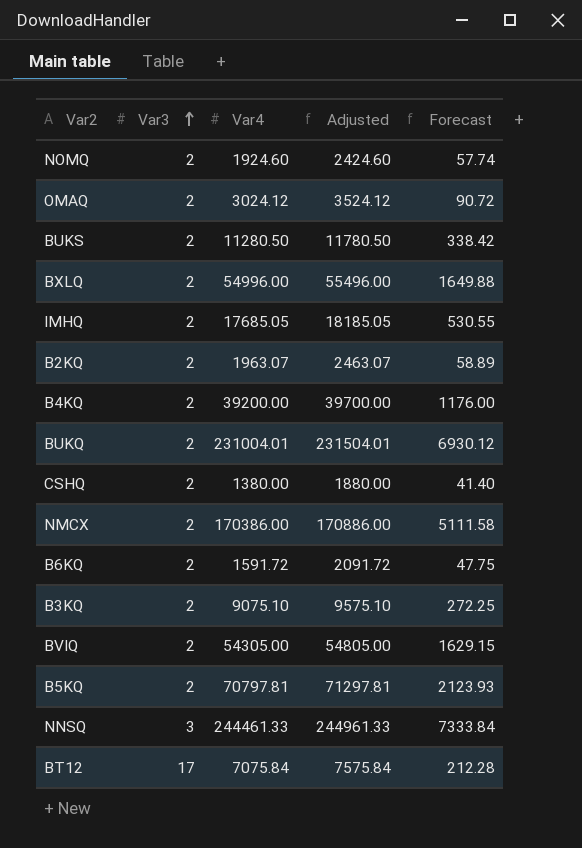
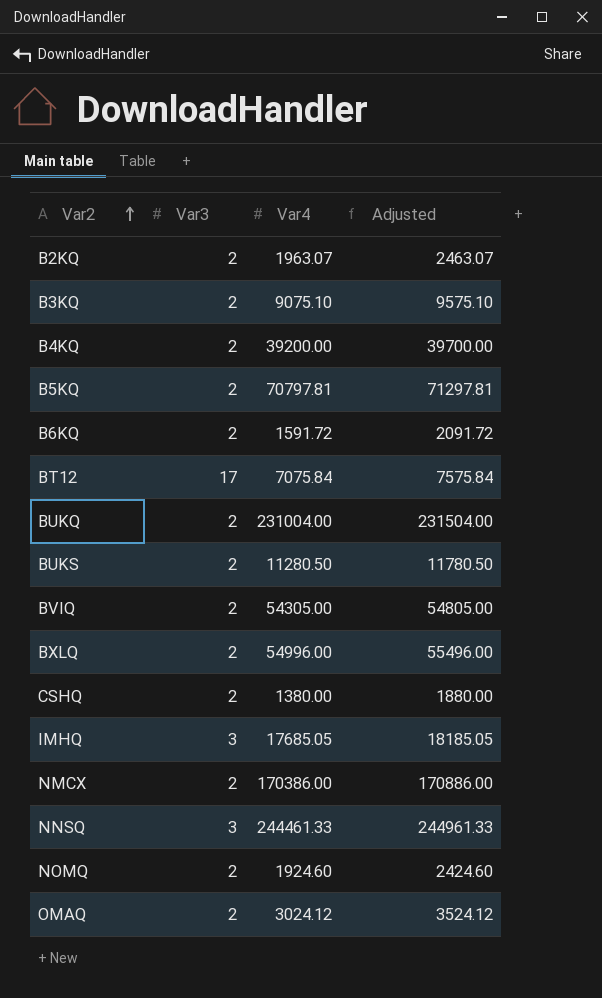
row order: Var3 ascending -> Var2 ascending
column Forecast | formula: [Var4] * 0.03 -> none
BUKQ | Var4: 231004.01 -> 231004.00
BUKQ | Adjusted: 231504.01 -> 231504.00
IMHQ | Var3: 2 -> 3

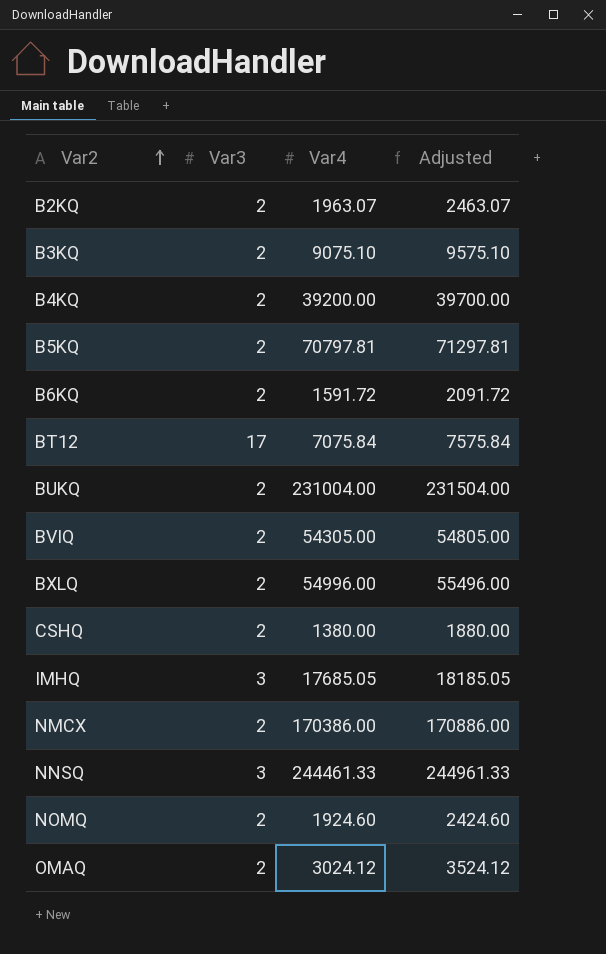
row BUKS: 2 | 11280.50 | 11780.50 -> none

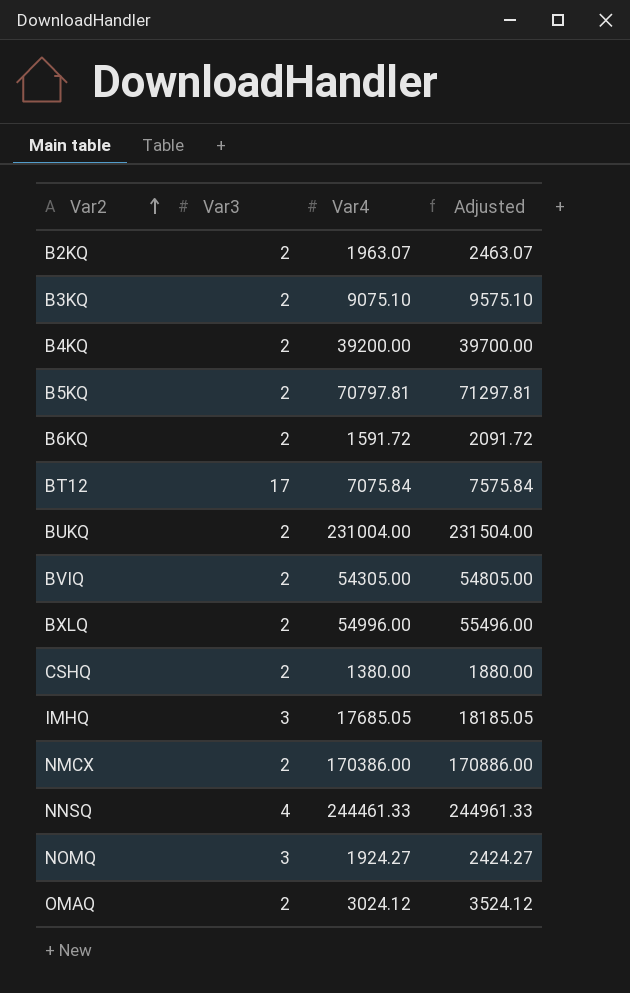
NNSQ | Var3: 3 -> 4
NOMQ | Var3: 2 -> 3
NOMQ | Var4: 1924.60 -> 1924.27
NOMQ | Adjusted: 2424.60 -> 2424.27

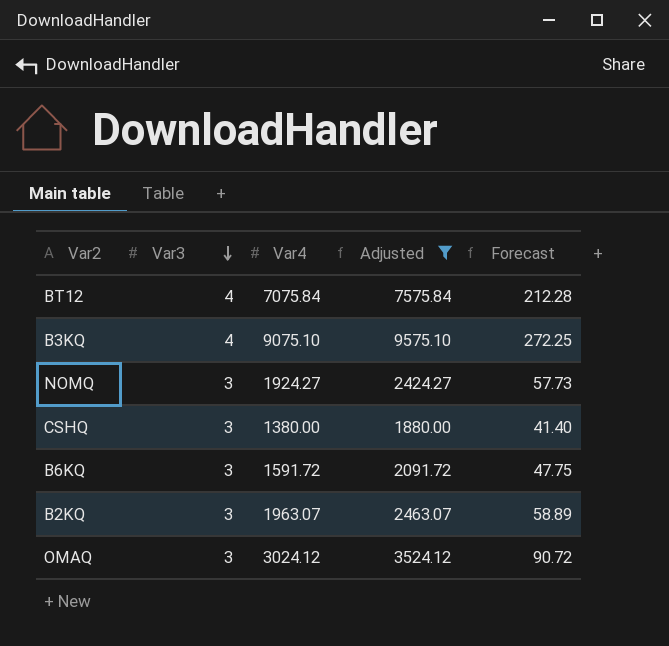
filter: none -> Adjusted <= 9575.10
row order: Var2 ascending -> Var3 descending
column Forecast | formula: none -> [Var4] * 0.03
BT12 | Var3: 17 -> 4
B3KQ | Var3: 2 -> 4
CSHQ | Var3: 2 -> 3
B6KQ | Var3: 2 -> 3
B2KQ | Var3: 2 -> 3
OMAQ | Var3: 2 -> 3

